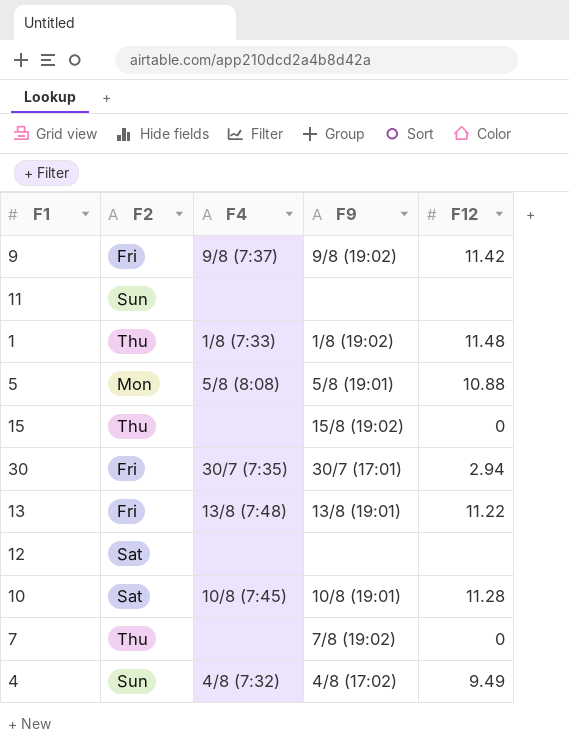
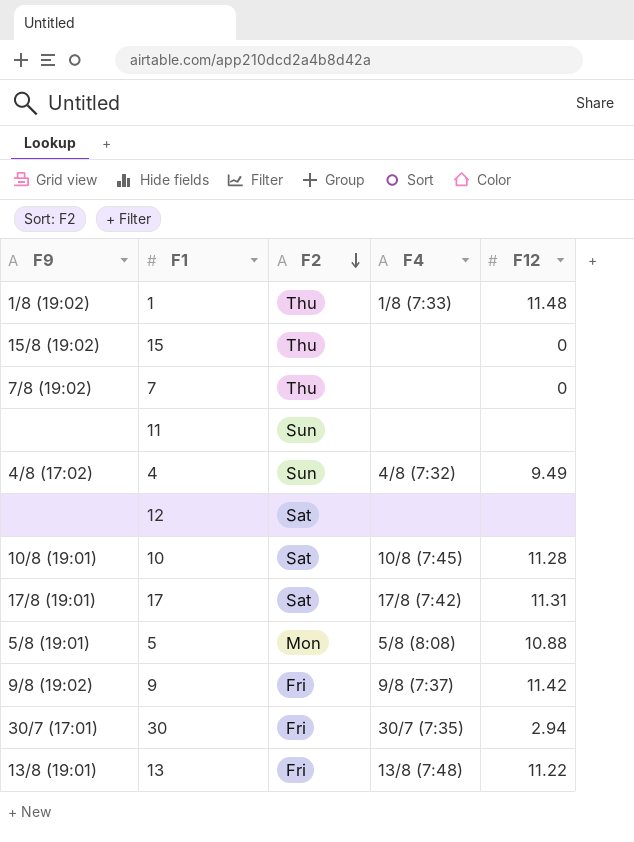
row order: none -> F2 descending
column F9 | position: 4 -> 1
row 17: none -> 17/8 (19:01) | Sat | 17/8 (7:42) | 11.31

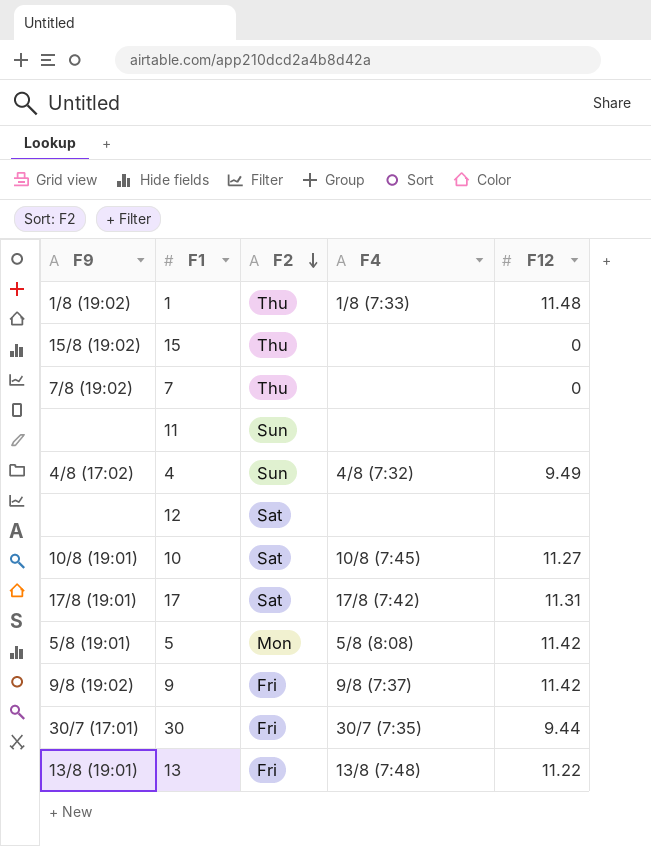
10 | F12: 11.28 -> 11.27
5 | F12: 10.88 -> 11.42
30 | F12: 2.94 -> 9.44

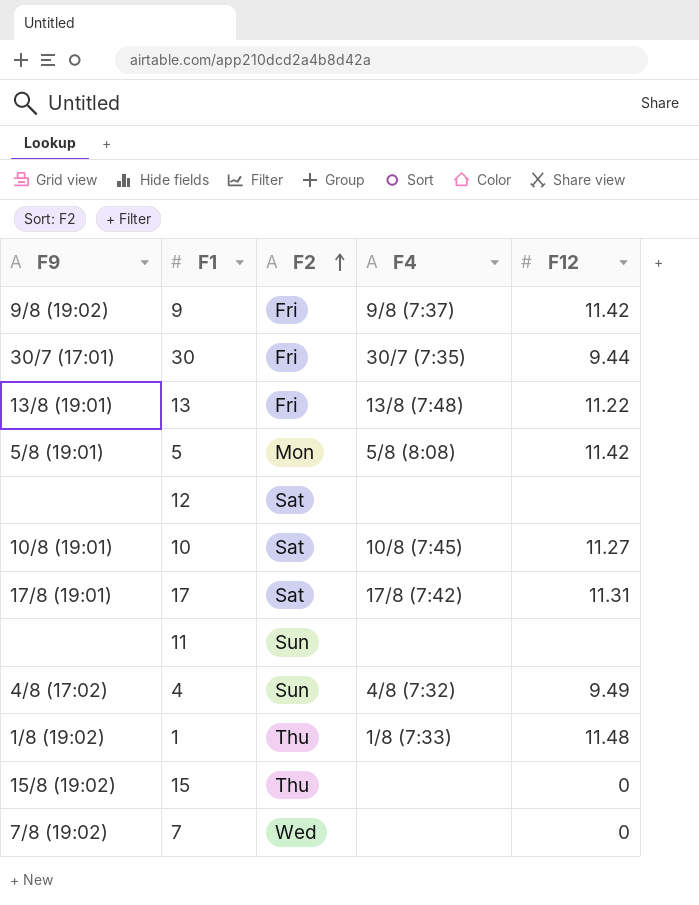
row order: F2 descending -> F2 ascending
7 | F2: Thu -> Wed

